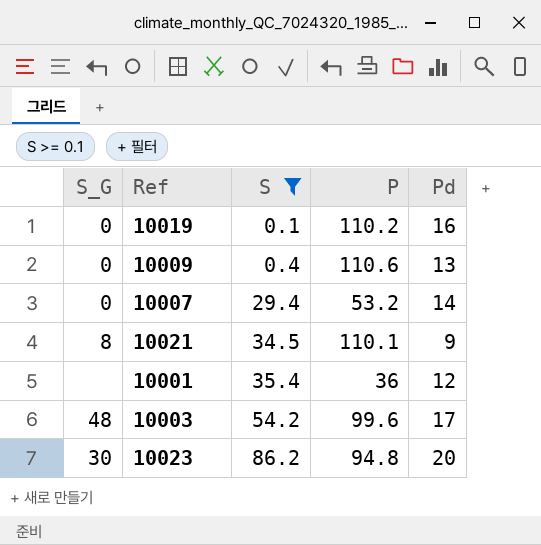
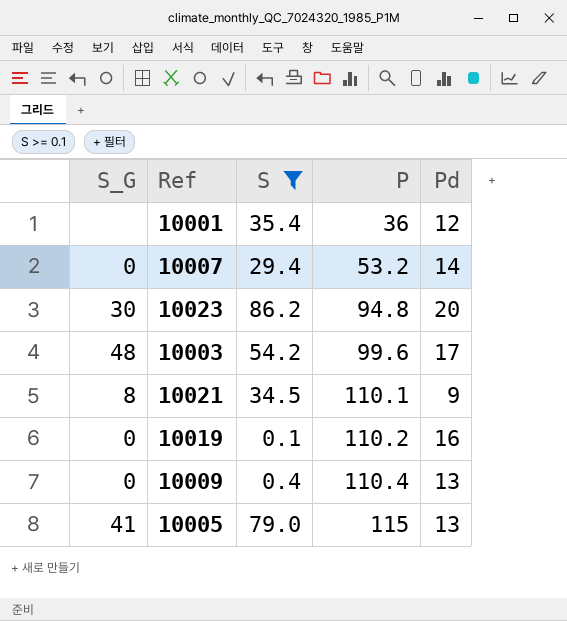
row order: S ascending -> P ascending
10009 | P: 110.6 -> 110.4
row 10005: none -> 41 | 79.0 | 115 | 13

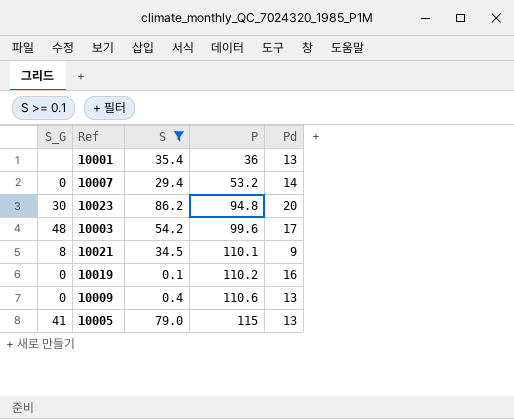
10001 | Pd: 12 -> 13
10009 | P: 110.4 -> 110.6

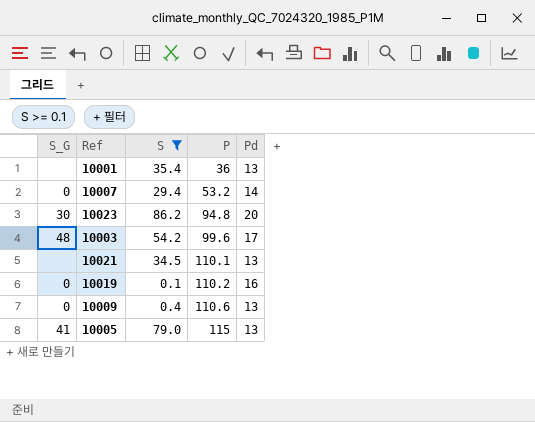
10021 | S_G: 8 -> none
10021 | Pd: 9 -> 13

